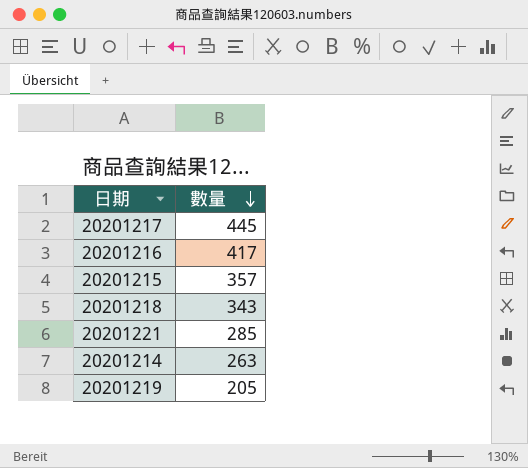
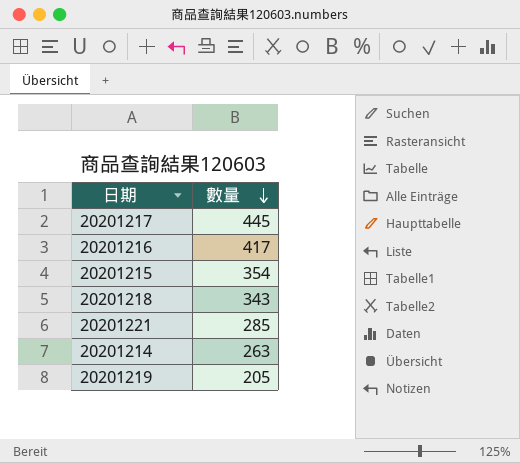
20201215 | 數量: 357 -> 354

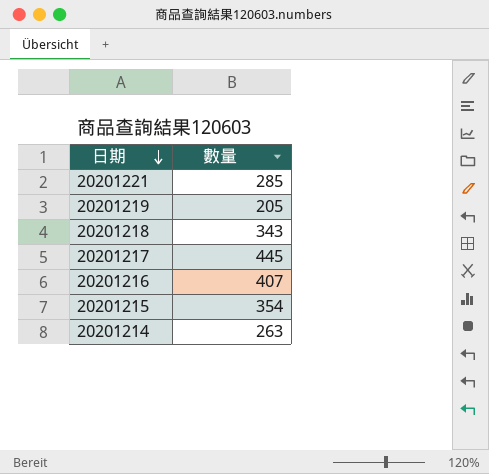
row order: 數量 descending -> 日期 descending
20201216 | 數量: 417 -> 407

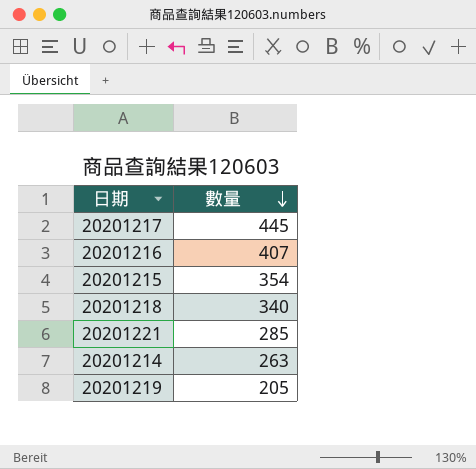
row order: 日期 descending -> 數量 descending
20201218 | 數量: 343 -> 340

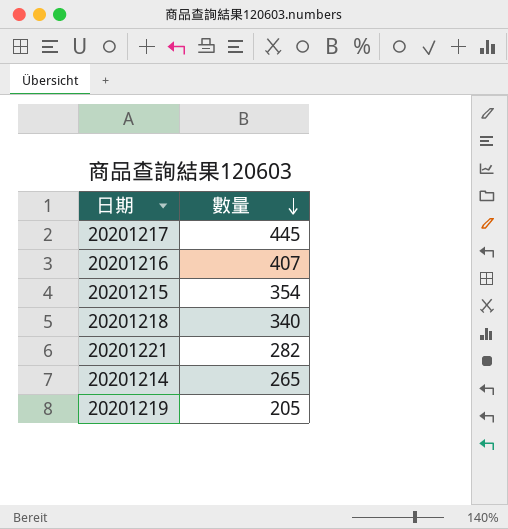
20201221 | 數量: 285 -> 282
20201214 | 數量: 263 -> 265

